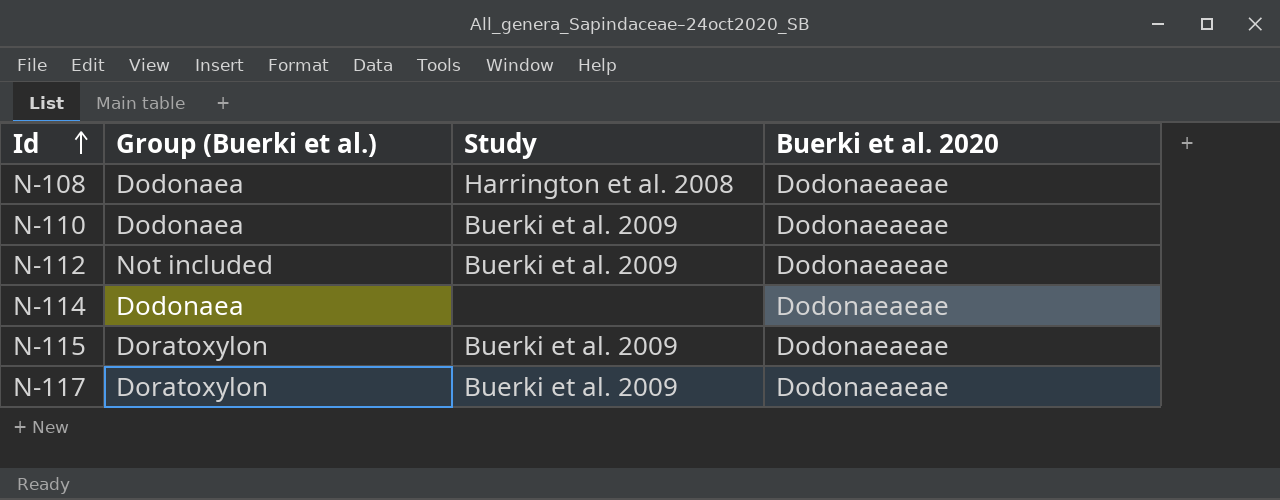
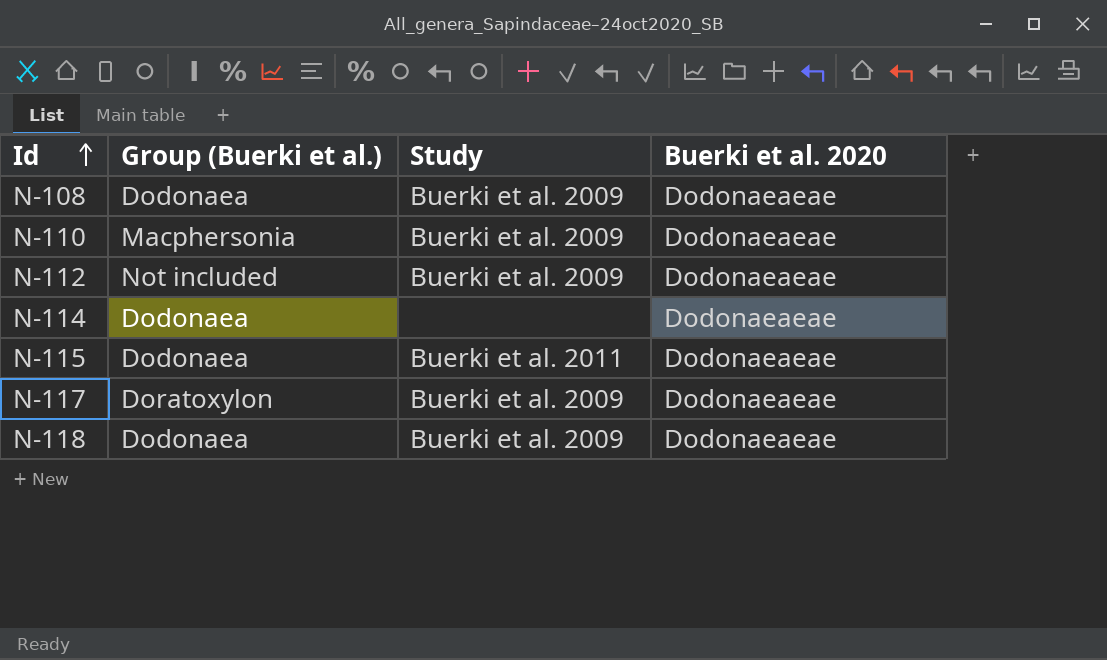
N-108 | Study: Harrington et al. 2008 -> Buerki et al. 2009
N-110 | Group (Buerki et al.): Dodonaea -> Macphersonia
N-115 | Group (Buerki et al.): Doratoxylon -> Dodonaea
N-115 | Study: Buerki et al. 2009 -> Buerki et al. 2011
row N-118: none -> Dodonaea | Buerki et al. 2009 | Dodonaeaeae

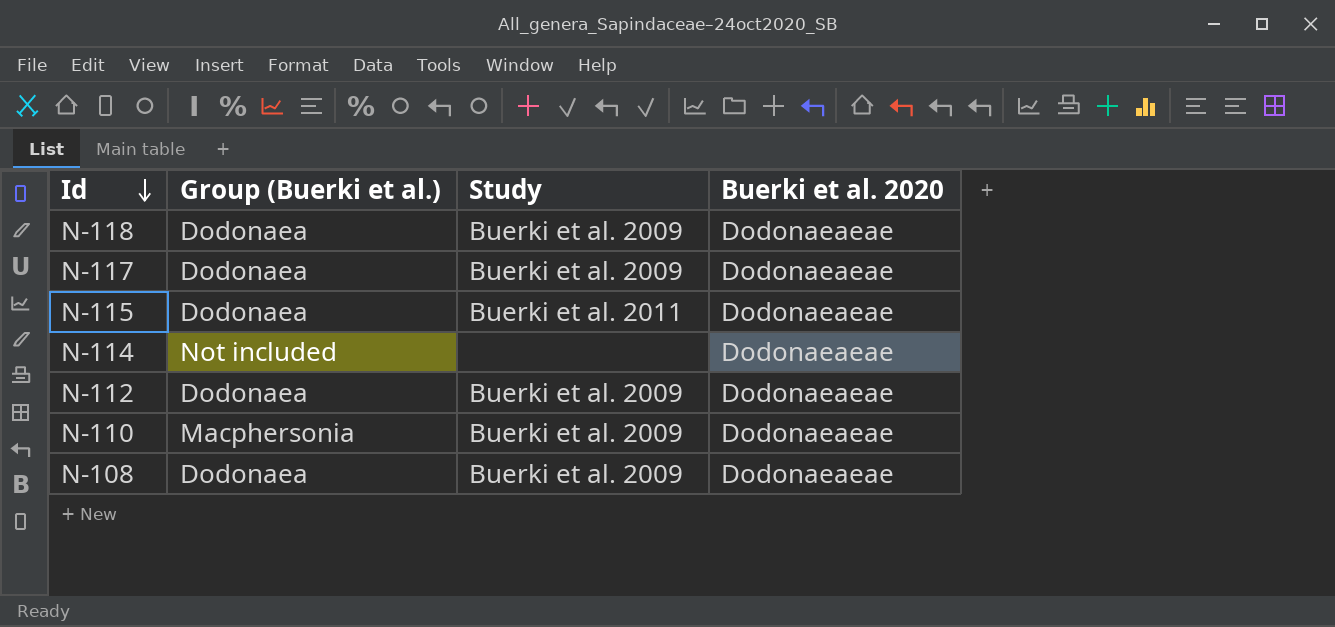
row order: Id ascending -> Id descending
N-117 | Group (Buerki et al.): Doratoxylon -> Dodonaea
N-114 | Group (Buerki et al.): Dodonaea -> Not included
N-112 | Group (Buerki et al.): Not included -> Dodonaea

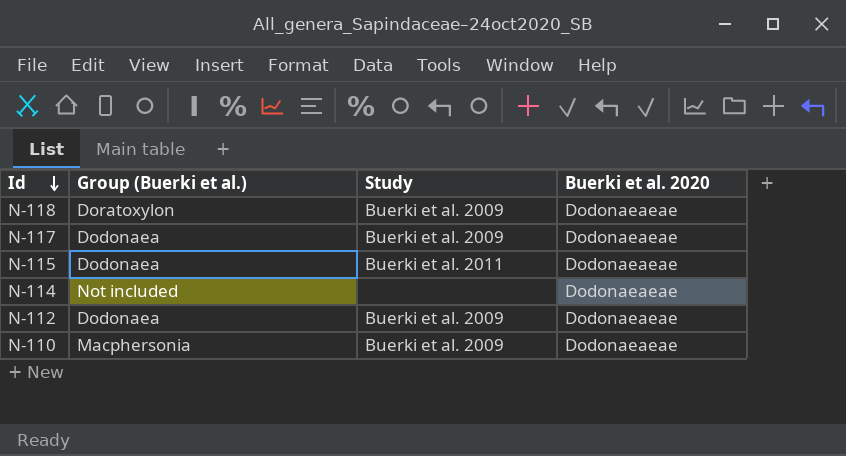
row N-108: Dodonaea | Buerki et al. 2009 | Dodonaeaeae -> none
N-118 | Group (Buerki et al.): Dodonaea -> Doratoxylon

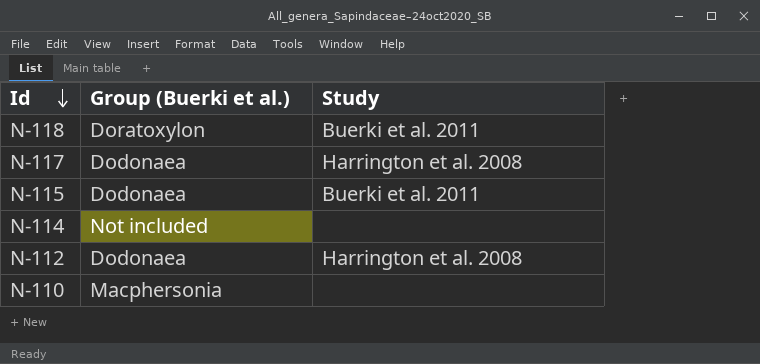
column Buerki et al. 2020 | position: 4 -> none
N-118 | Study: Buerki et al. 2009 -> Buerki et al. 2011
N-117 | Study: Buerki et al. 2009 -> Harrington et al. 2008
N-112 | Study: Buerki et al. 2009 -> Harrington et al. 2008
N-110 | Study: Buerki et al. 2009 -> none

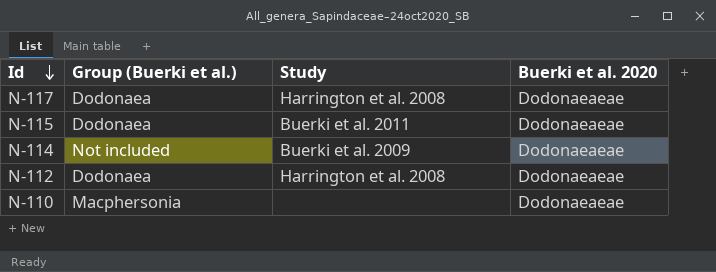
column Buerki et al. 2020 | position: none -> 4
row N-118: Doratoxylon | Buerki et al. 2011 -> none
N-114 | Study: none -> Buerki et al. 2009

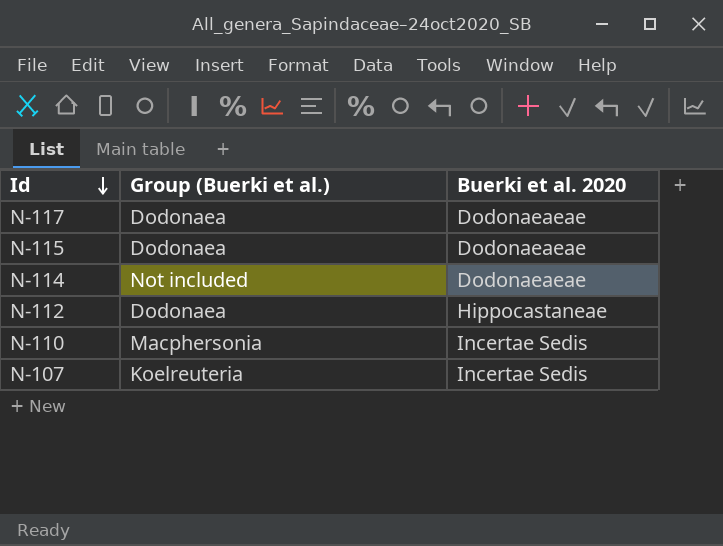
column Study | position: 3 -> none
N-112 | Buerki et al. 2020: Dodonaeaeae -> Hippocastaneae
N-110 | Buerki et al. 2020: Dodonaeaeae -> Incertae Sedis
row N-107: none -> Koelreuteria | Incertae Sedis

